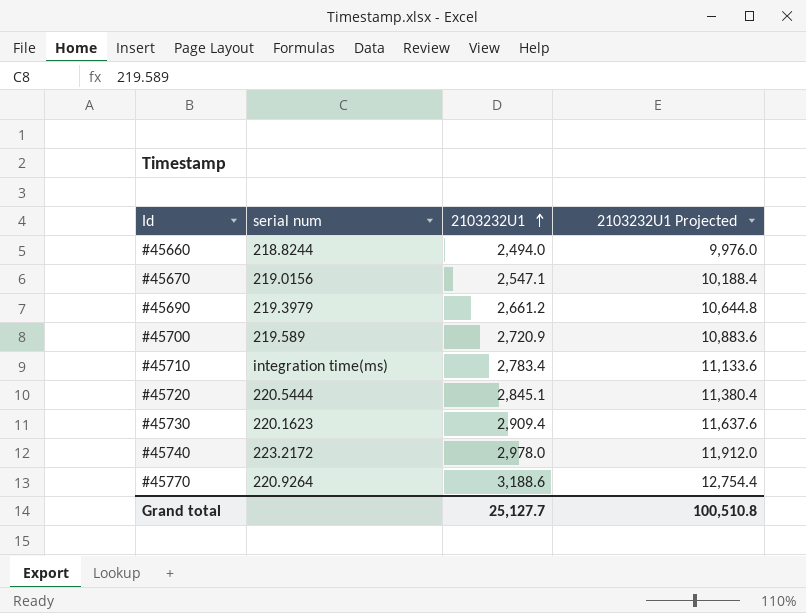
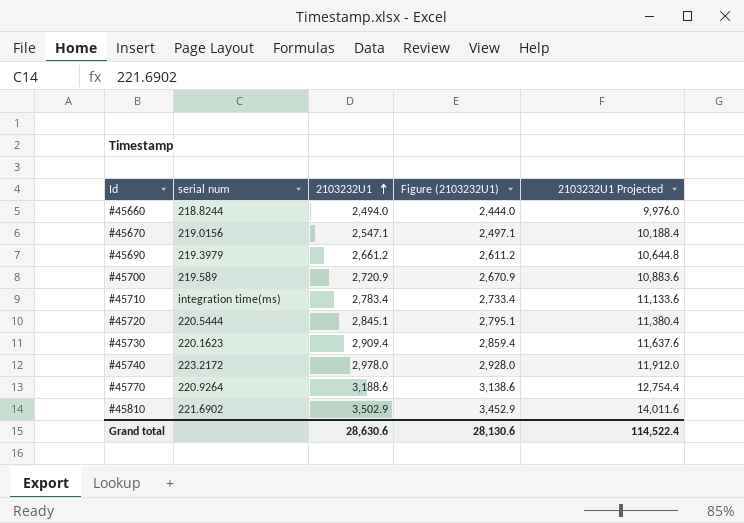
column Figure (2103232U1) | formula: none -> [2103232U1] - 50
row #45810: none -> 221.6902 | 3,502.9 | 3,452.9 | 14,011.6
Grand total | 2103232U1: 25,127.7 -> 28,630.6
Grand total | 2103232U1 Projected: 100,510.8 -> 114,522.4

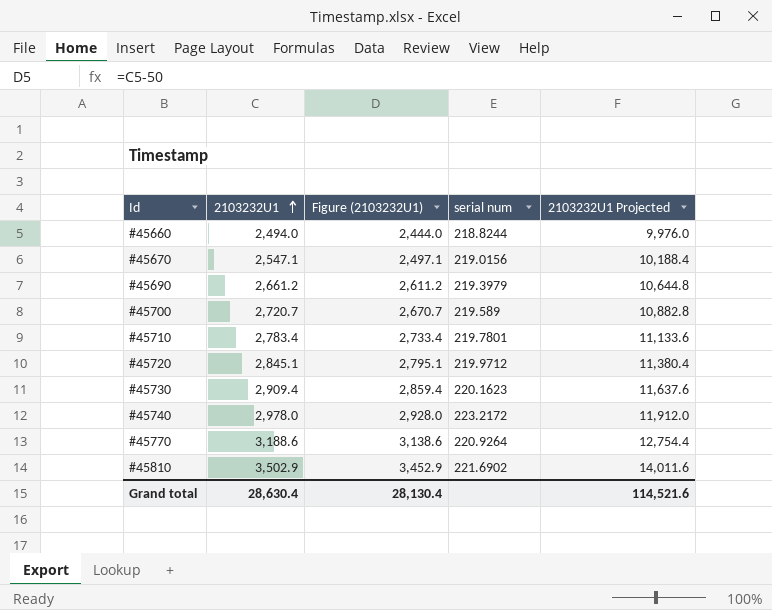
column serial num | position: 2 -> 4
#45700 | 2103232U1: 2,720.9 -> 2,720.7
#45700 | Figure (2103232U1): 2,670.9 -> 2,670.7
#45700 | 2103232U1 Projected: 10,883.6 -> 10,882.8
#45710 | serial num: integration time(ms) -> 219.7801
#45720 | serial num: 220.5444 -> 219.9712
Grand total | 2103232U1: 28,630.6 -> 28,630.4
Grand total | Figure (2103232U1): 28,130.6 -> 28,130.4
Grand total | 2103232U1 Projected: 114,522.4 -> 114,521.6

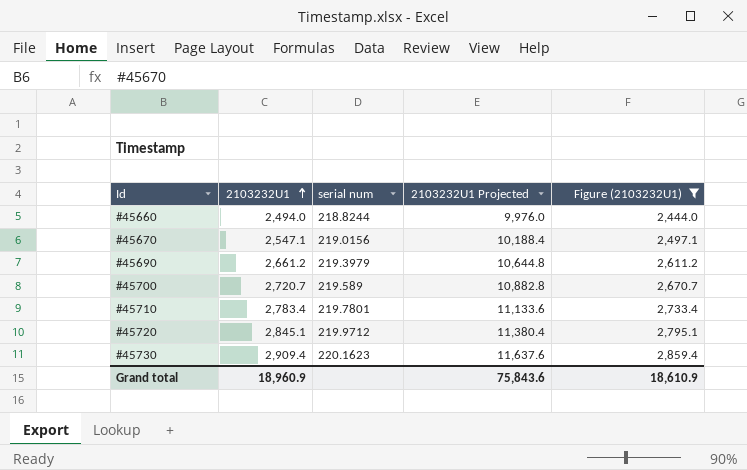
filter: none -> Figure (2103232U1) <= 2,859.4
column Figure (2103232U1) | position: 3 -> 5
Grand total | 2103232U1: 28,630.4 -> 18,960.9
Grand total | 2103232U1 Projected: 114,521.6 -> 75,843.6
Grand total | Figure (2103232U1): 28,130.4 -> 18,610.9

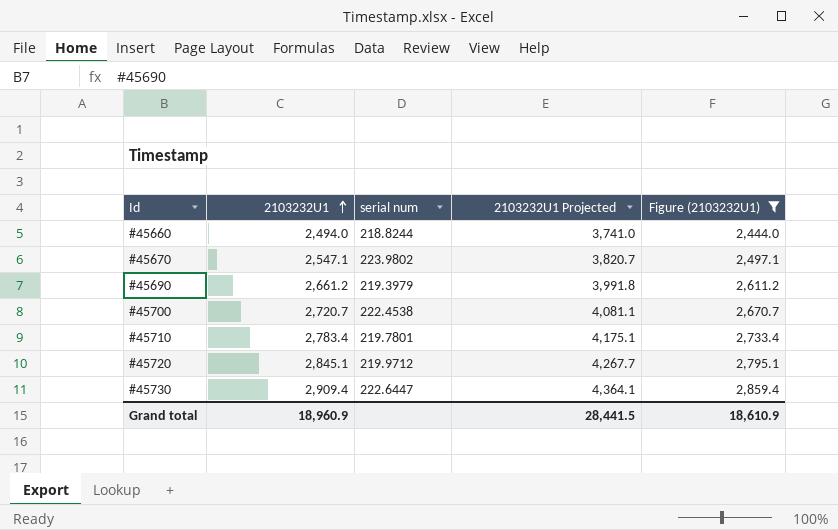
column 2103232U1 Projected | formula: [2103232U1] * 4 -> [2103232U1] * 1.5
#45670 | serial num: 219.0156 -> 223.9802
#45700 | serial num: 219.589 -> 222.4538
#45730 | serial num: 220.1623 -> 222.6447
Grand total | 2103232U1 Projected: 75,843.6 -> 28,441.5

